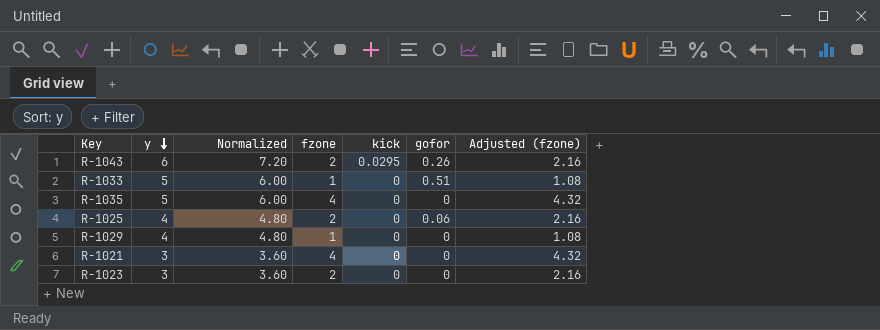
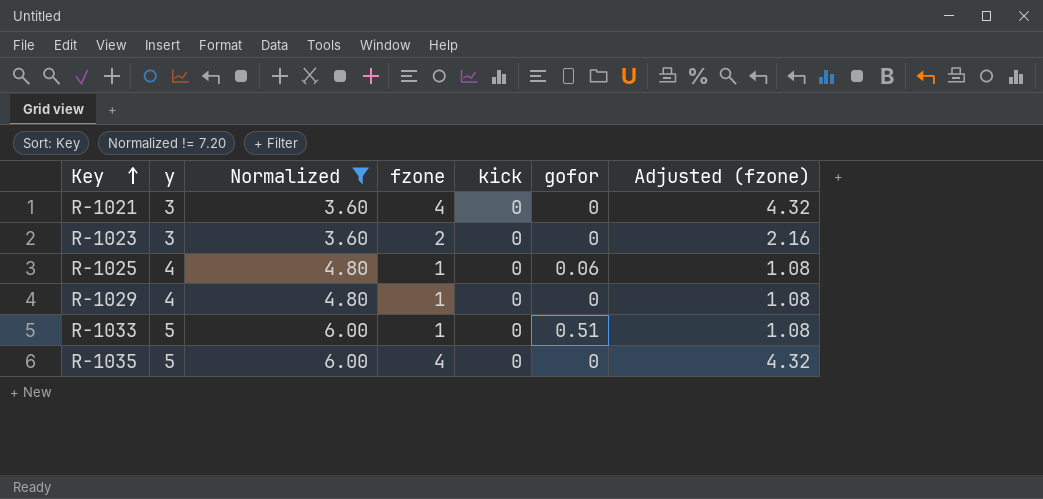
filter: none -> Normalized != 7.20
row order: y descending -> Key ascending
R-1025 | fzone: 2 -> 1
R-1025 | Adjusted (fzone): 2.16 -> 1.08

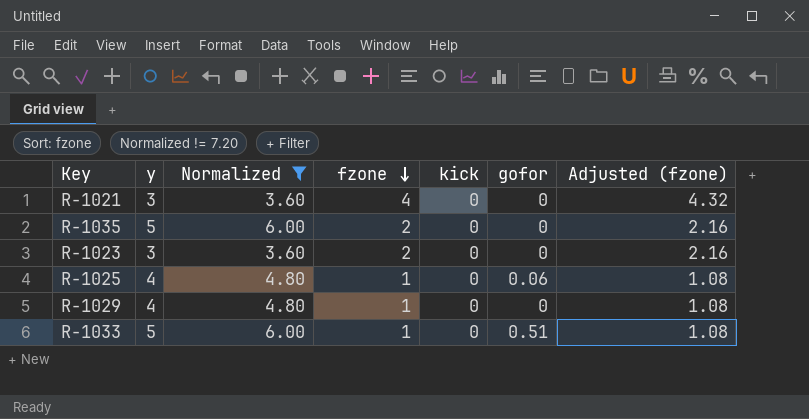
row order: Key ascending -> fzone descending
R-1035 | fzone: 4 -> 2
R-1035 | Adjusted (fzone): 4.32 -> 2.16

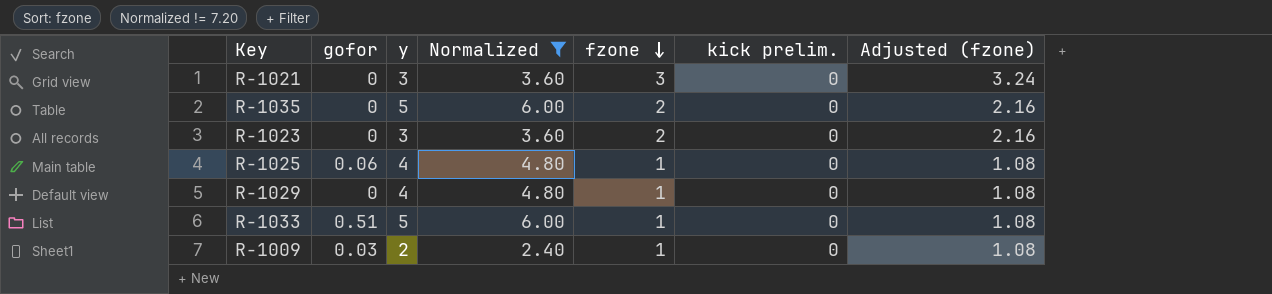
column gofor | position: 6 -> 2
column name: kick -> kick prelim.
R-1021 | fzone: 4 -> 3
R-1021 | Adjusted (fzone): 4.32 -> 3.24
row R-1009: none -> 0.03 | 2 | 2.40 | 1 | 0 | 1.08

